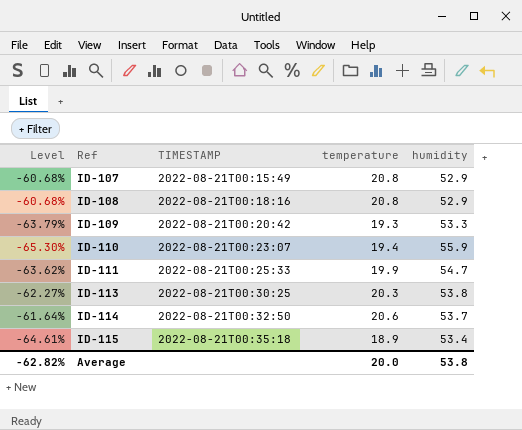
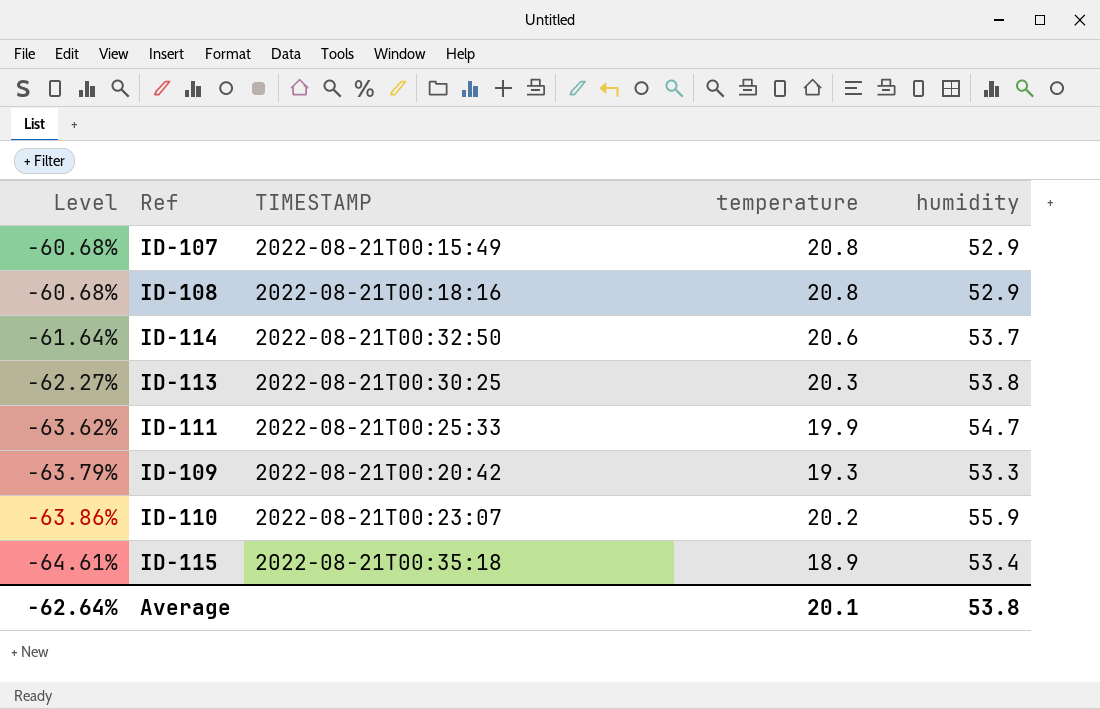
row order: Ref ascending -> Level descending
ID-110 | Level: -65.30% -> -63.86%
ID-110 | temperature: 19.4 -> 20.2
Average | Level: -62.82% -> -62.64%
Average | temperature: 20.0 -> 20.1

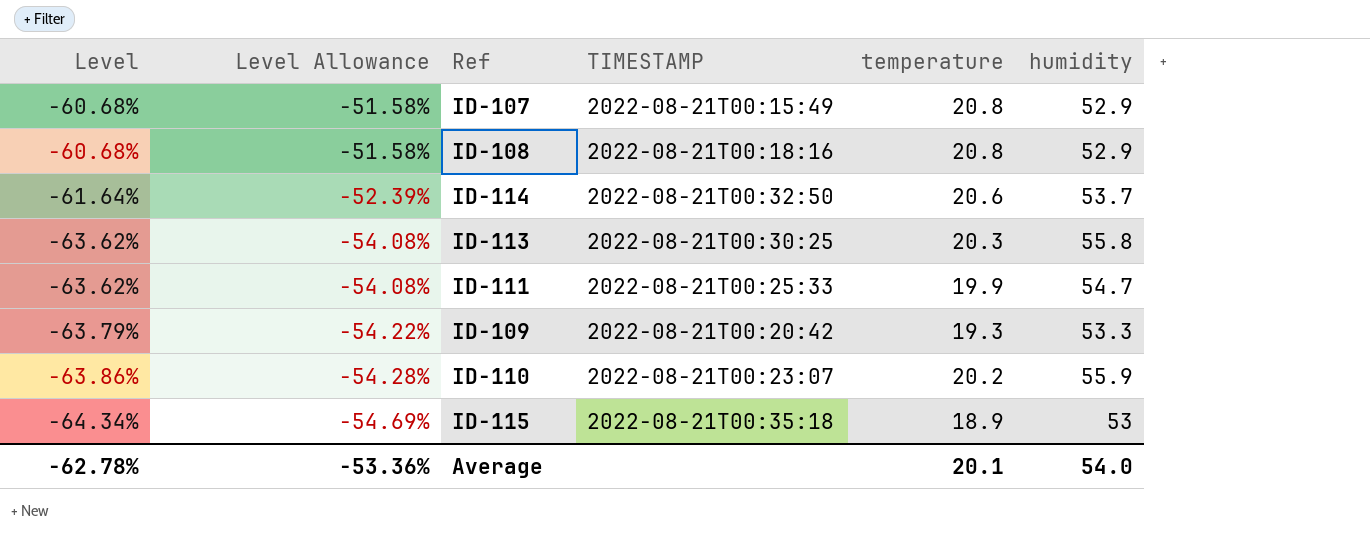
column Level Allowance | formula: none -> [Level] * 0.85
ID-113 | Level: -62.27% -> -63.62%
ID-113 | humidity: 53.8 -> 55.8
ID-115 | Level: -64.61% -> -64.34%
ID-115 | humidity: 53.4 -> 53
Average | Level: -62.64% -> -62.78%
Average | humidity: 53.8 -> 54.0

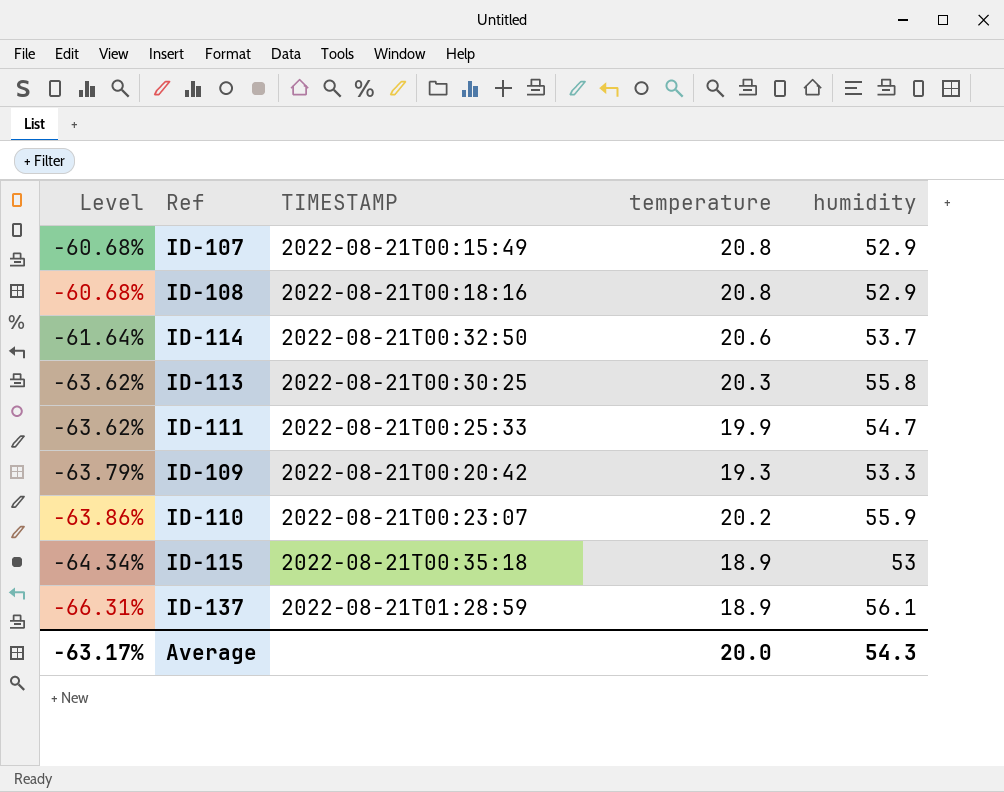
column Level Allowance | formula: [Level] * 0.85 -> none
row ID-137: none -> -66.31% | 2022-08-21T01:28:59 | 18.9 | 56.1
Average | Level: -62.78% -> -63.17%
Average | temperature: 20.1 -> 20.0
Average | humidity: 54.0 -> 54.3

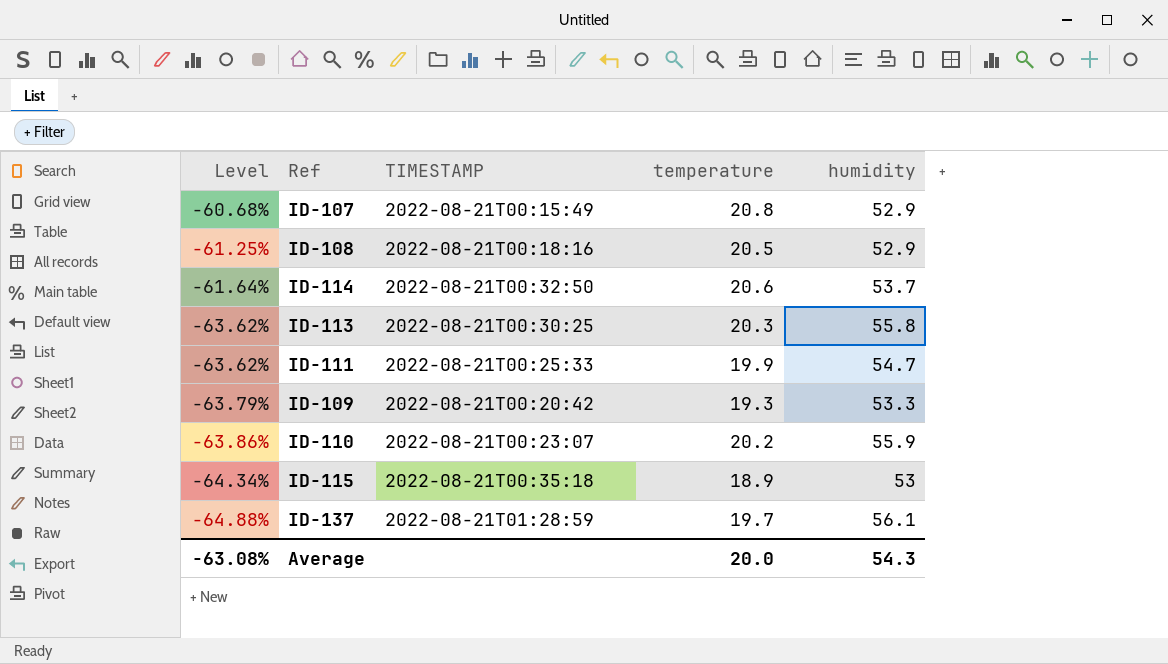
ID-108 | Level: -60.68% -> -61.25%
ID-108 | temperature: 20.8 -> 20.5
ID-137 | Level: -66.31% -> -64.88%
ID-137 | temperature: 18.9 -> 19.7
Average | Level: -63.17% -> -63.08%

